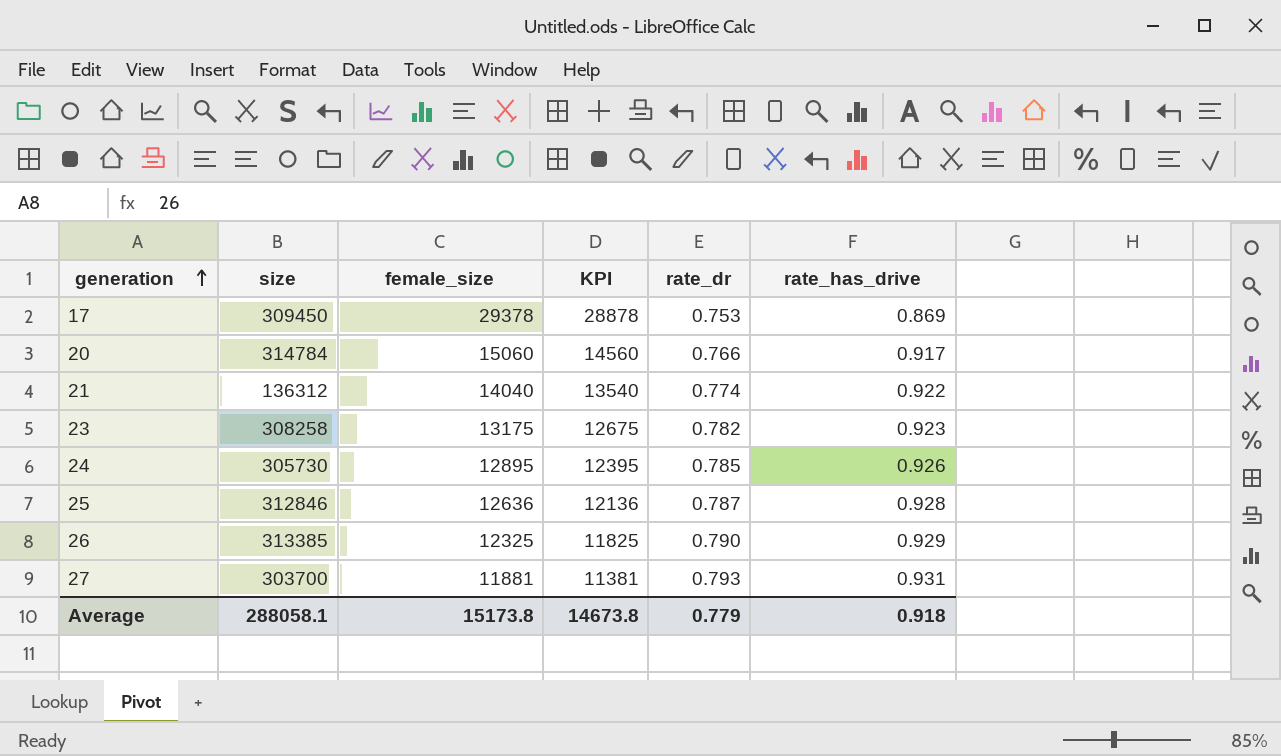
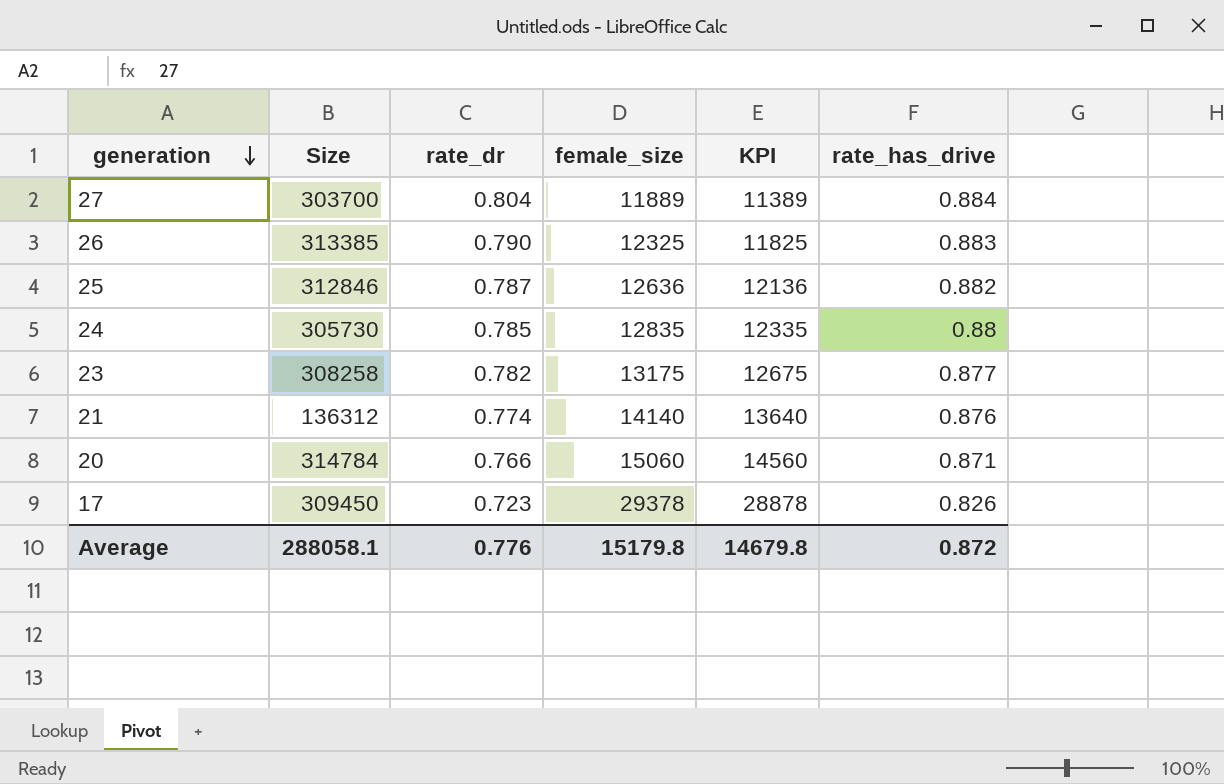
row order: generation ascending -> generation descending
column name: size -> Size
column rate_dr | position: 5 -> 3
27 | rate_dr: 0.793 -> 0.804
27 | female_size: 11881 -> 11889
27 | KPI: 11381 -> 11389
27 | rate_has_drive: 0.931 -> 0.884
26 | rate_has_drive: 0.929 -> 0.883
25 | rate_has_drive: 0.928 -> 0.882
24 | female_size: 12895 -> 12835
24 | KPI: 12395 -> 12335
24 | rate_has_drive: 0.926 -> 0.88
23 | rate_has_drive: 0.923 -> 0.877
21 | female_size: 14040 -> 14140
21 | KPI: 13540 -> 13640
21 | rate_has_drive: 0.922 -> 0.876
20 | rate_has_drive: 0.917 -> 0.871
17 | rate_dr: 0.753 -> 0.723
17 | rate_has_drive: 0.869 -> 0.826
Average | rate_dr: 0.779 -> 0.776
Average | female_size: 15173.8 -> 15179.8
Average | KPI: 14673.8 -> 14679.8
Average | rate_has_drive: 0.918 -> 0.872

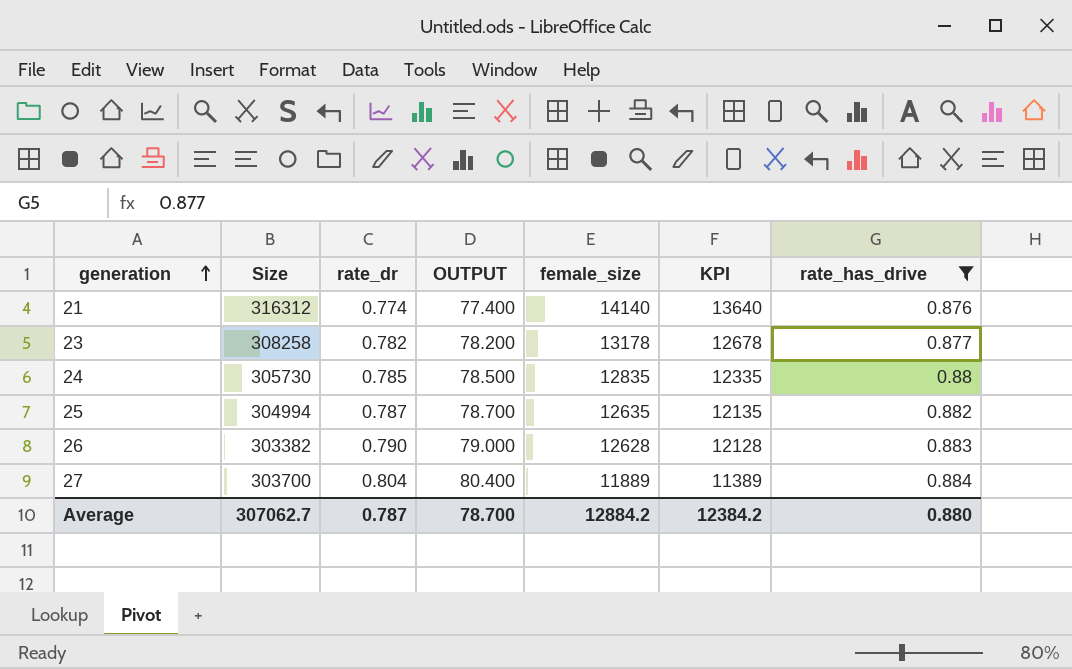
filter: none -> rate_has_drive >= 0.876
row order: generation descending -> generation ascending
column OUTPUT | formula: none -> [rate_dr] * 100
21 | Size: 136312 -> 316312
23 | female_size: 13175 -> 13178
23 | KPI: 12675 -> 12678
25 | Size: 312846 -> 304994
25 | female_size: 12636 -> 12635
25 | KPI: 12136 -> 12135
26 | Size: 313385 -> 303382
26 | female_size: 12325 -> 12628
26 | KPI: 11825 -> 12128
Average | Size: 288058.1 -> 307062.7
Average | rate_dr: 0.776 -> 0.787
Average | female_size: 15179.8 -> 12884.2
Average | KPI: 14679.8 -> 12384.2
Average | rate_has_drive: 0.872 -> 0.880

